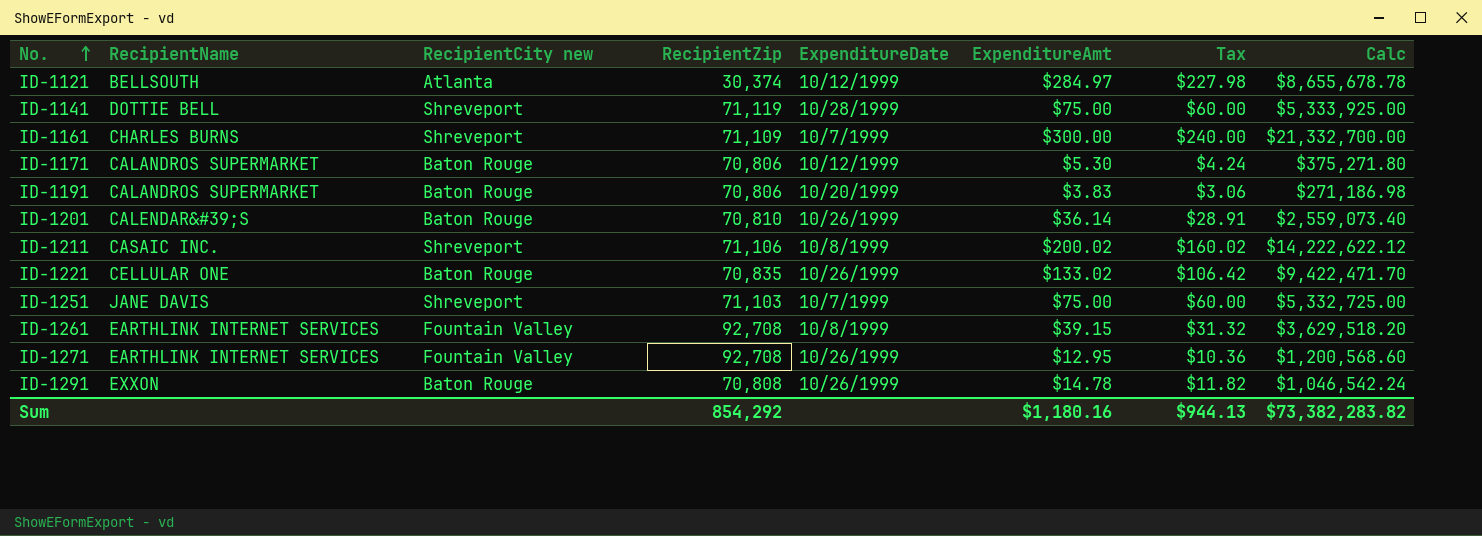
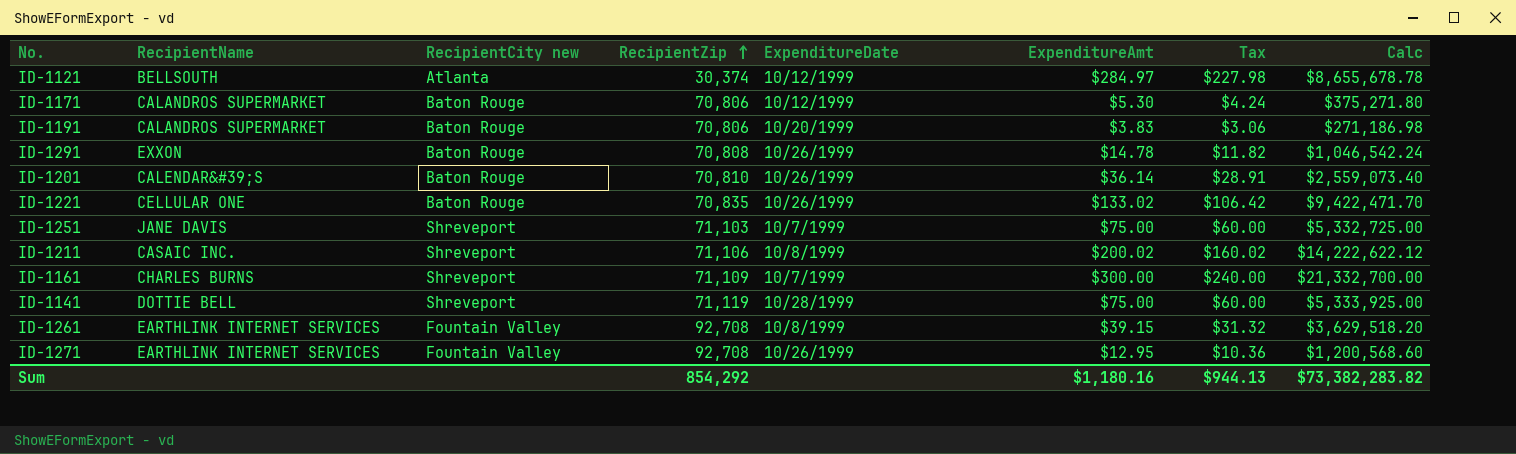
row order: No. ascending -> RecipientZip ascending

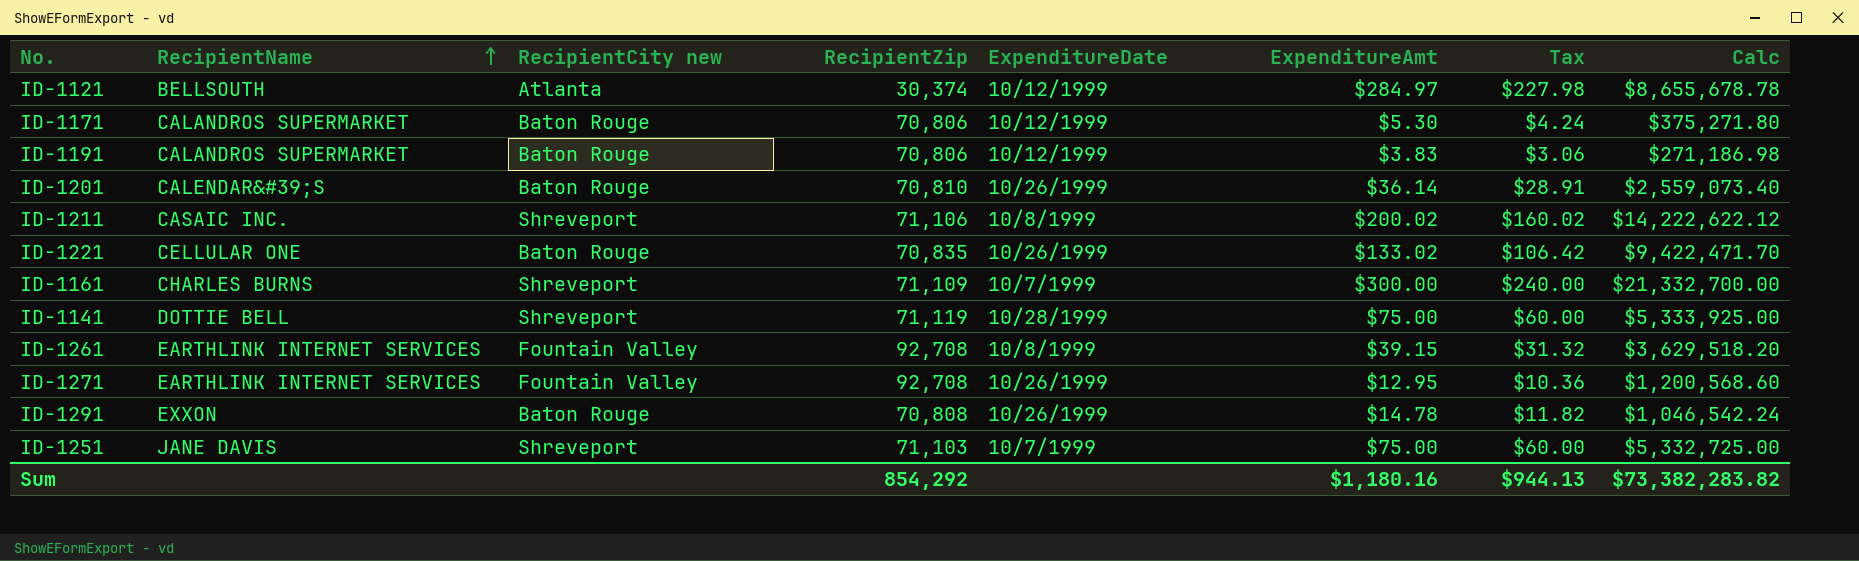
row order: RecipientZip ascending -> RecipientName ascending
ID-1191 | ExpenditureDate: 10/20/1999 -> 10/12/1999

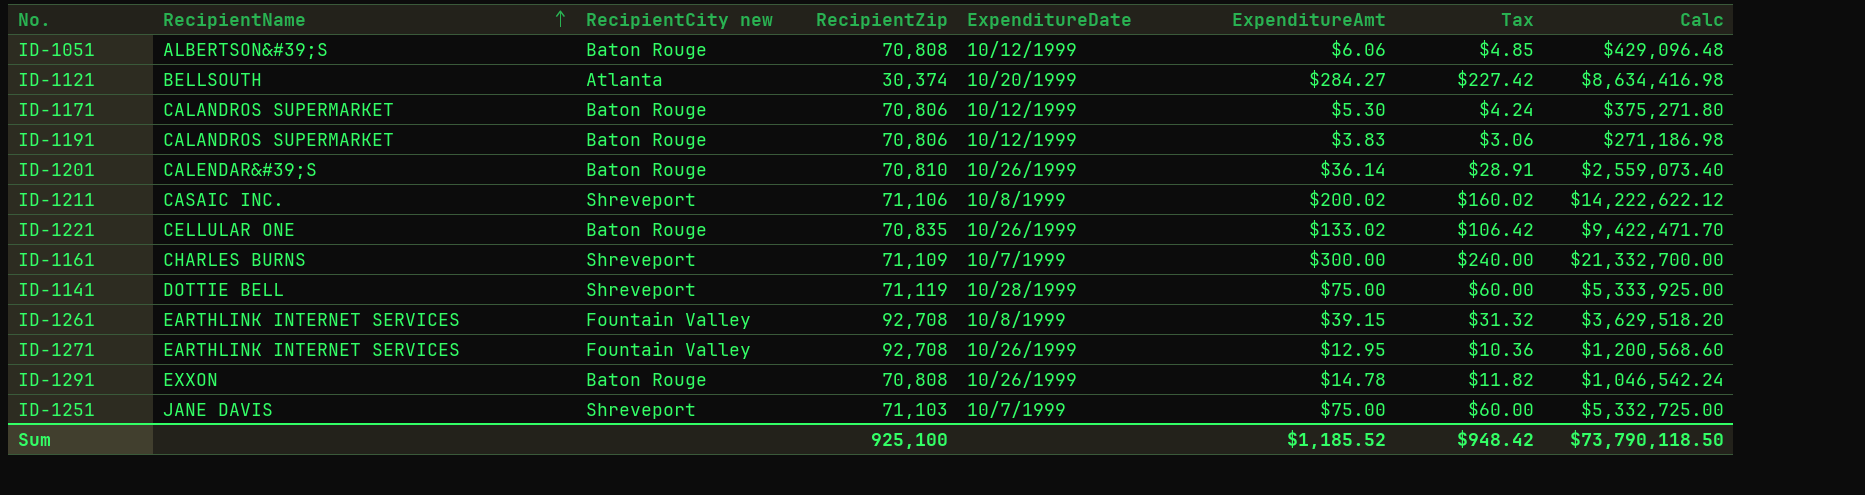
row ID-1051: none -> ALBERTSON&#39;S | Baton Rouge | 70,808 | 10/12/1999 | $6.06 | $4.85 | $429,096.48
ID-1121 | ExpenditureDate: 10/12/1999 -> 10/20/1999
ID-1121 | ExpenditureAmt: $284.97 -> $284.27
ID-1121 | Tax: $227.98 -> $227.42
ID-1121 | Calc: $8,655,678.78 -> $8,634,416.98
Sum | RecipientZip: 854,292 -> 925,100
Sum | ExpenditureAmt: $1,180.16 -> $1,185.52
Sum | Tax: $944.13 -> $948.42
Sum | Calc: $73,382,283.82 -> $73,790,118.50

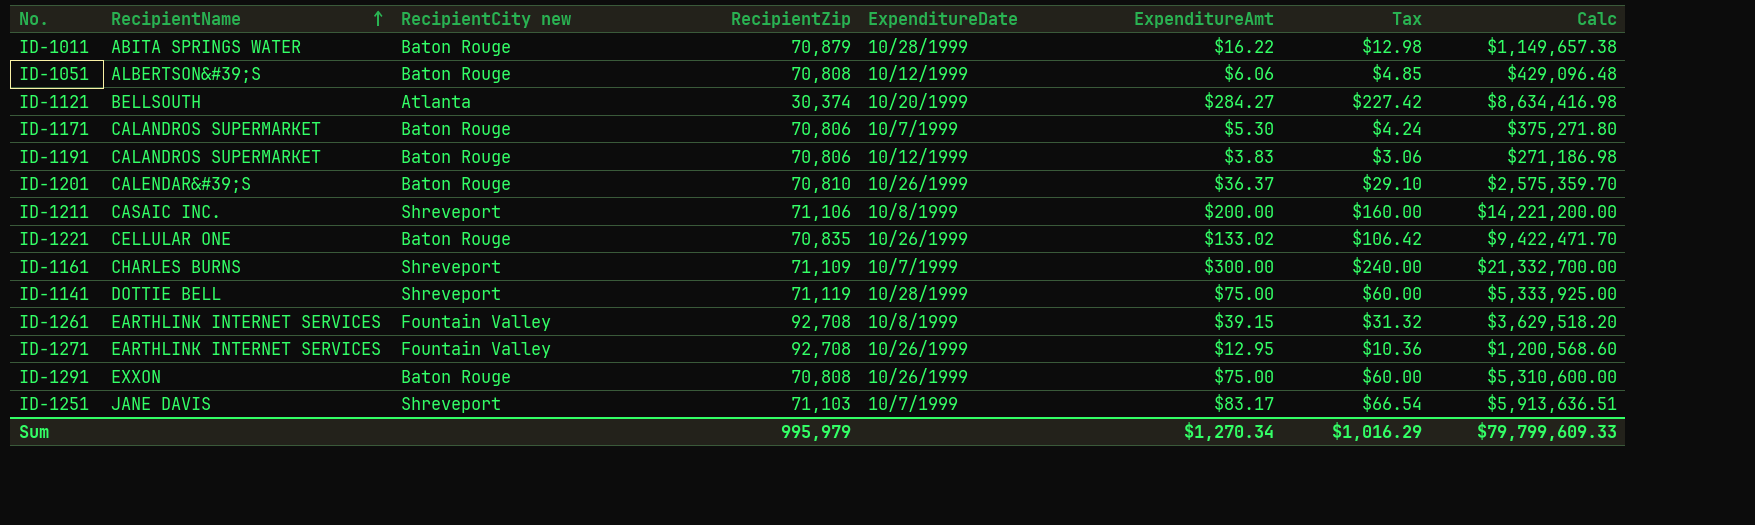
row ID-1011: none -> ABITA SPRINGS WATER | Baton Rouge | 70,879 | 10/28/1999 | $16.22 | $12.98 | $1,149,657.38
ID-1171 | ExpenditureDate: 10/12/1999 -> 10/7/1999
ID-1201 | ExpenditureAmt: $36.14 -> $36.37
ID-1201 | Tax: $28.91 -> $29.10
ID-1201 | Calc: $2,559,073.40 -> $2,575,359.70
ID-1211 | ExpenditureAmt: $200.02 -> $200.00
ID-1211 | Tax: $160.02 -> $160.00
ID-1211 | Calc: $14,222,622.12 -> $14,221,200.00
ID-1291 | ExpenditureAmt: $14.78 -> $75.00
ID-1291 | Tax: $11.82 -> $60.00
ID-1291 | Calc: $1,046,542.24 -> $5,310,600.00
ID-1251 | ExpenditureAmt: $75.00 -> $83.17
ID-1251 | Tax: $60.00 -> $66.54
ID-1251 | Calc: $5,332,725.00 -> $5,913,636.51
Sum | RecipientZip: 925,100 -> 995,979
Sum | ExpenditureAmt: $1,185.52 -> $1,270.34
Sum | Tax: $948.42 -> $1,016.29
Sum | Calc: $73,790,118.50 -> $79,799,609.33

